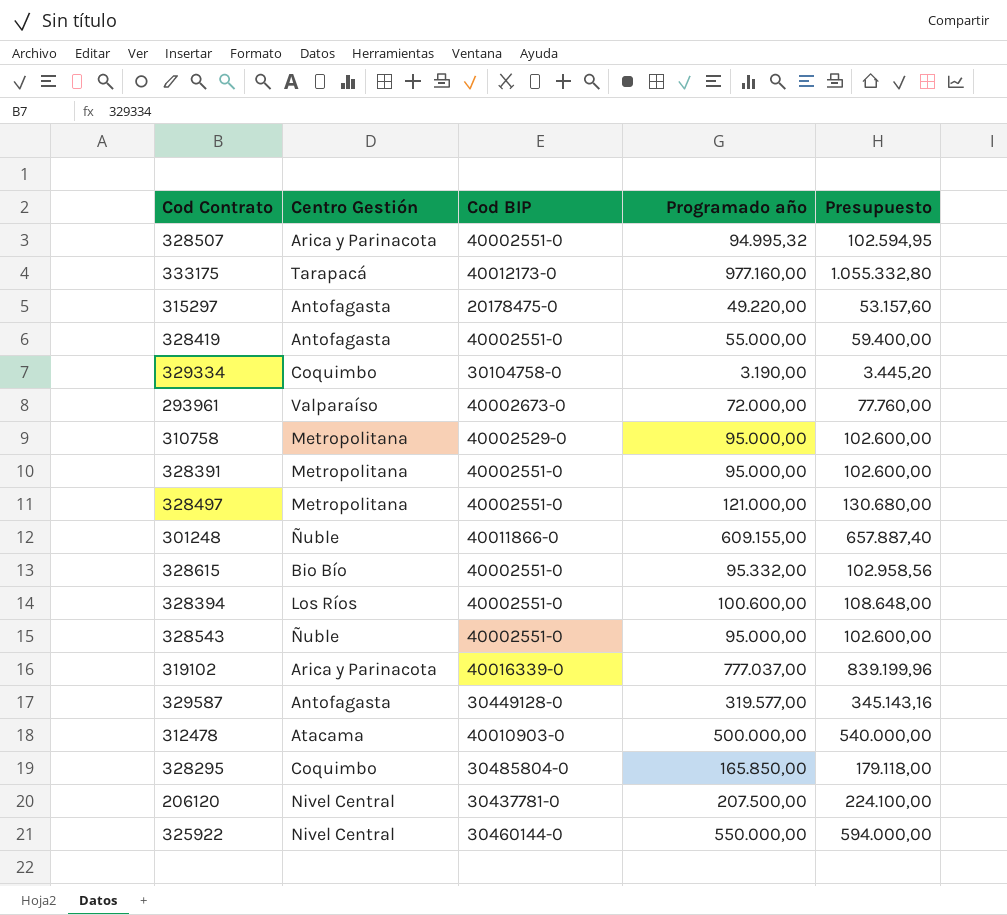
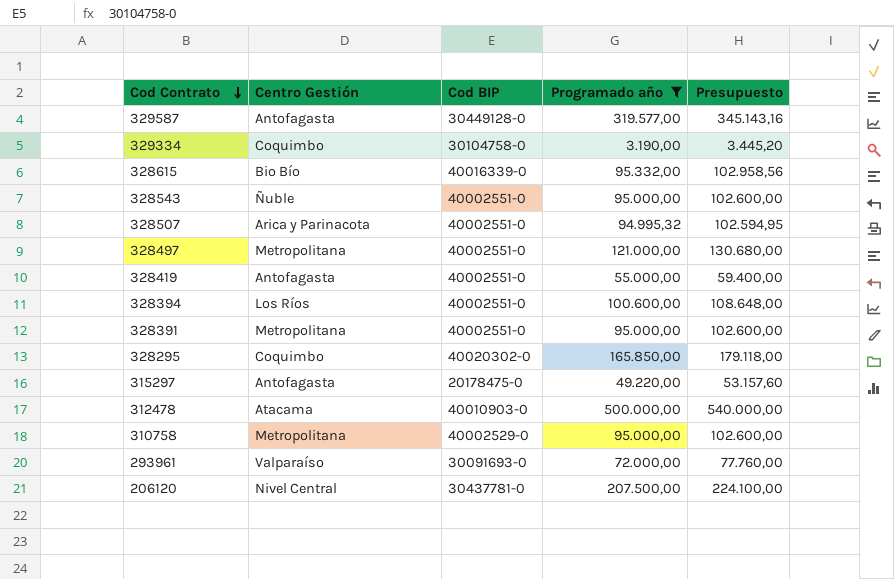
filter: none -> Programado año <= 500.000,00
row order: none -> Cod Contrato descending
328615 | Cod BIP: 40002551-0 -> 40016339-0
328295 | Cod BIP: 30485804-0 -> 40020302-0
293961 | Cod BIP: 40002673-0 -> 30091693-0

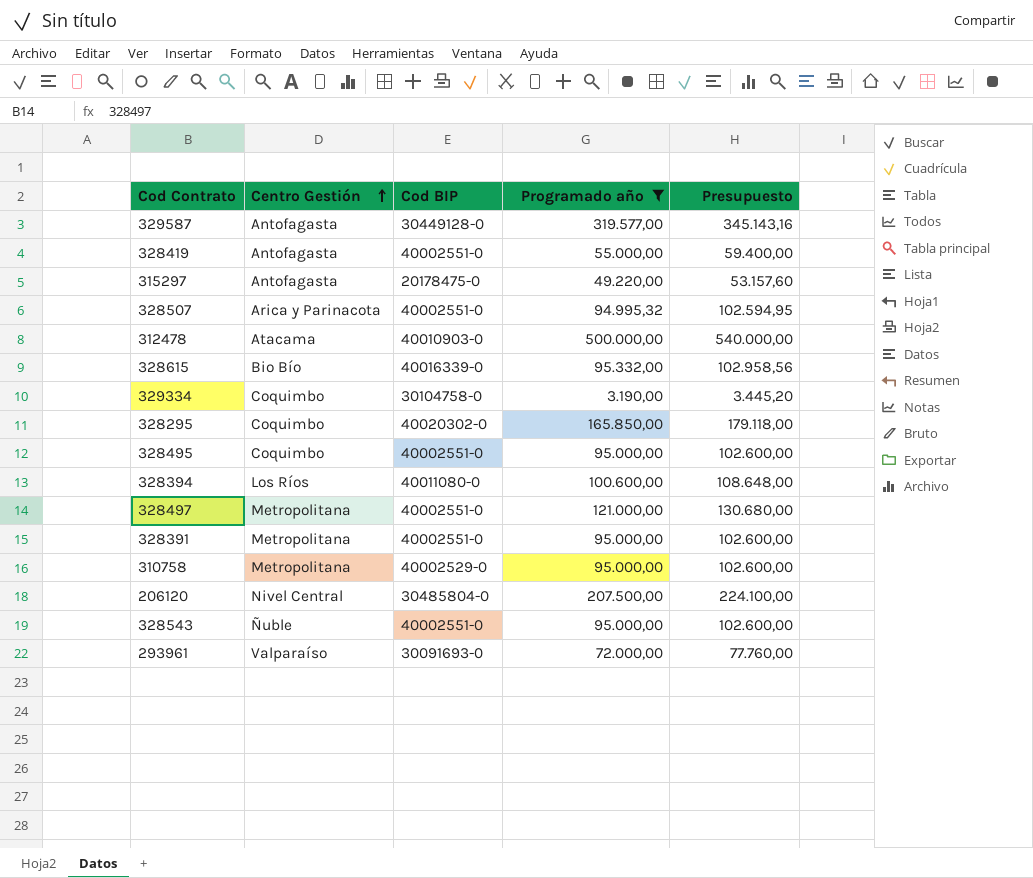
row order: Cod Contrato descending -> Centro Gestión ascending
row 328495: none -> Coquimbo | 40002551-0 | 95.000,00 | 102.600,00
328394 | Cod BIP: 40002551-0 -> 40011080-0
206120 | Cod BIP: 30437781-0 -> 30485804-0

